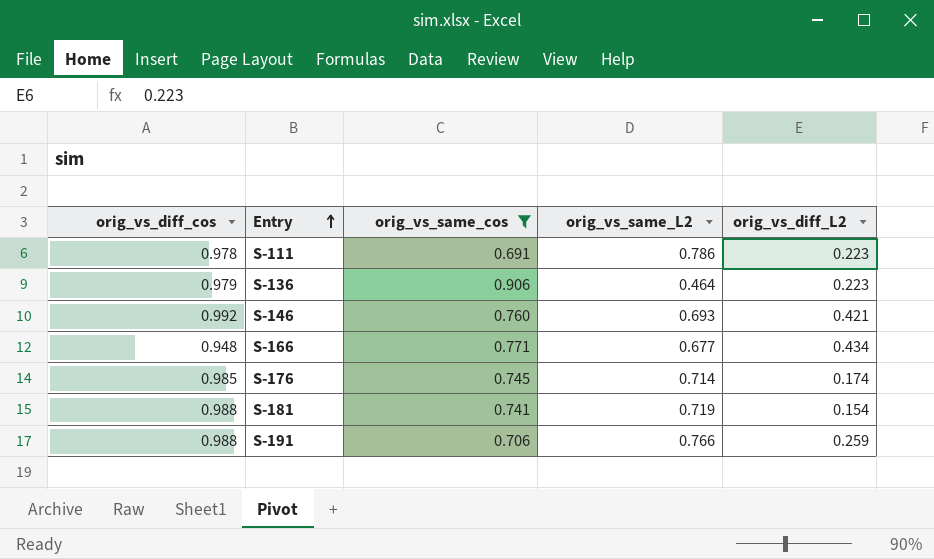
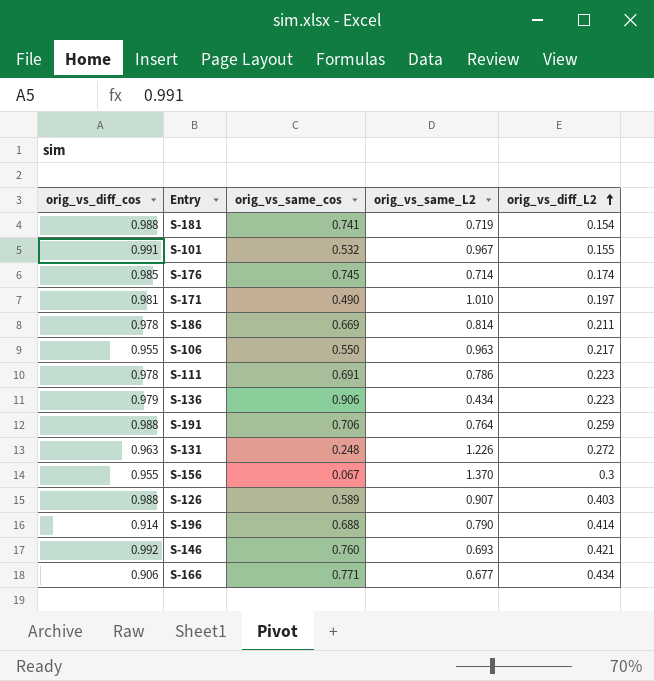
filter: orig_vs_same_cos >= 0.691 -> none
row order: Entry ascending -> orig_vs_diff_L2 ascending
S-136 | orig_vs_same_L2: 0.464 -> 0.434
S-191 | orig_vs_same_L2: 0.766 -> 0.764
S-166 | orig_vs_diff_cos: 0.948 -> 0.906

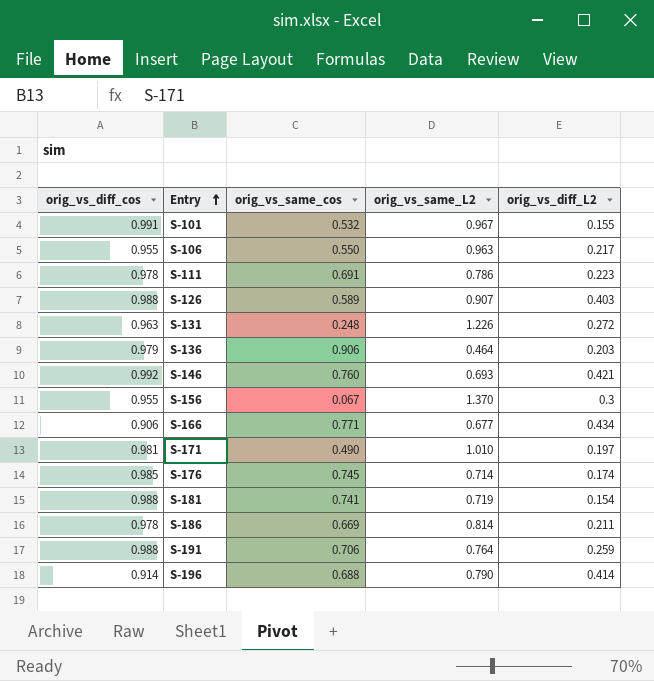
row order: orig_vs_diff_L2 ascending -> Entry ascending
S-136 | orig_vs_same_L2: 0.434 -> 0.464
S-136 | orig_vs_diff_L2: 0.223 -> 0.203

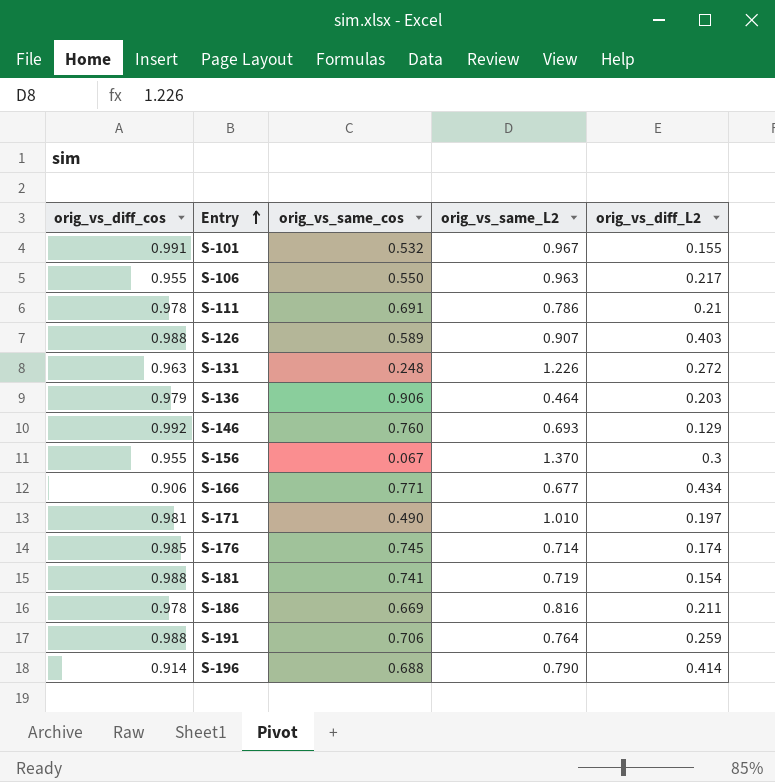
S-111 | orig_vs_diff_L2: 0.223 -> 0.21
S-146 | orig_vs_diff_L2: 0.421 -> 0.129
S-186 | orig_vs_same_L2: 0.814 -> 0.816

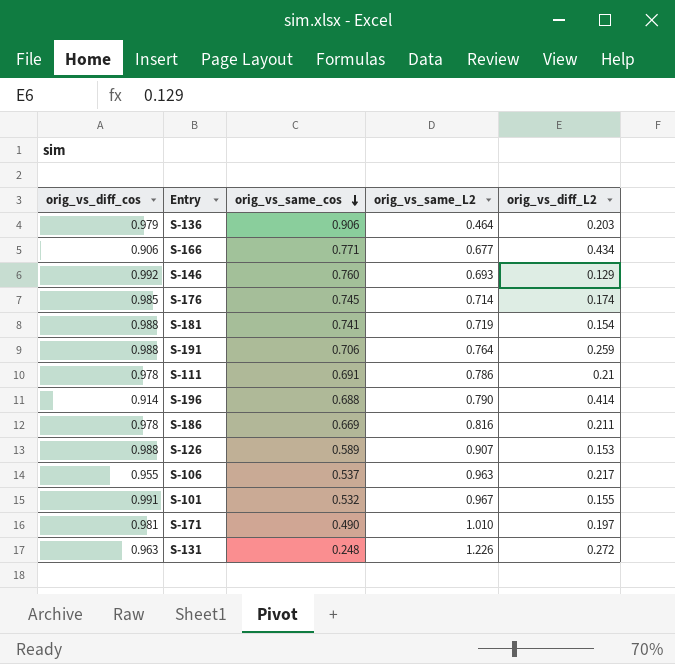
row order: Entry ascending -> orig_vs_same_cos descending
row S-156: 0.955 | 0.067 | 1.370 | 0.3 -> none
S-126 | orig_vs_diff_L2: 0.403 -> 0.153
S-106 | orig_vs_same_cos: 0.550 -> 0.537

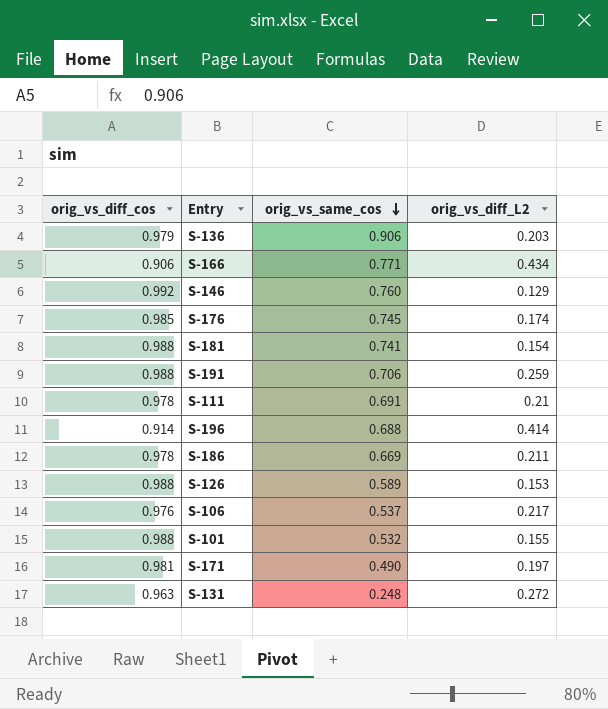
column orig_vs_same_L2 | position: 4 -> none
S-106 | orig_vs_diff_cos: 0.955 -> 0.976
S-101 | orig_vs_diff_cos: 0.991 -> 0.988

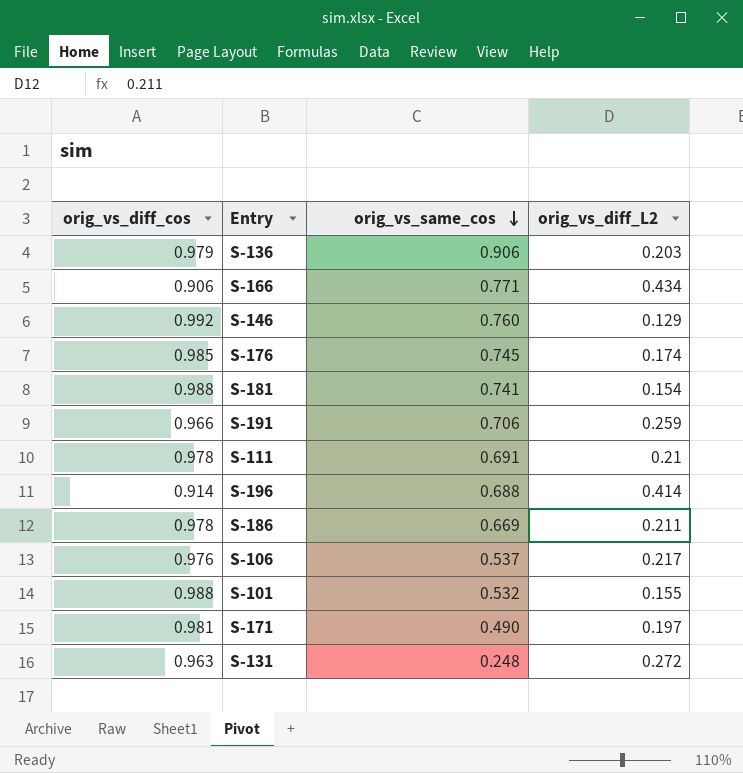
row S-126: 0.988 | 0.589 | 0.153 -> none
S-191 | orig_vs_diff_cos: 0.988 -> 0.966

